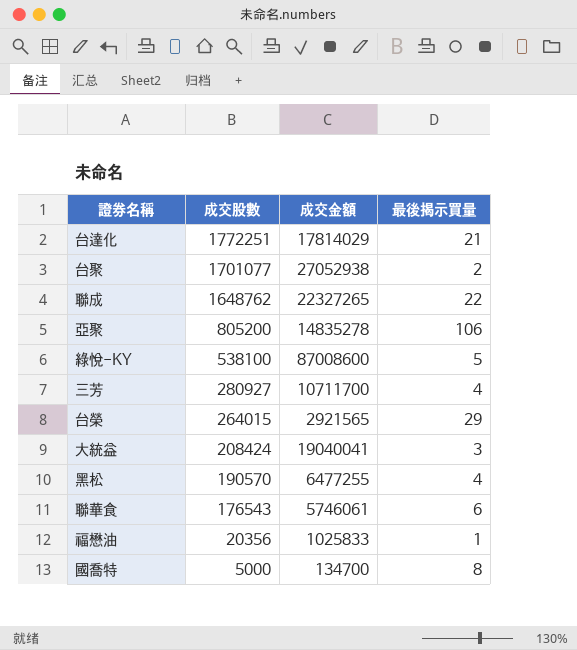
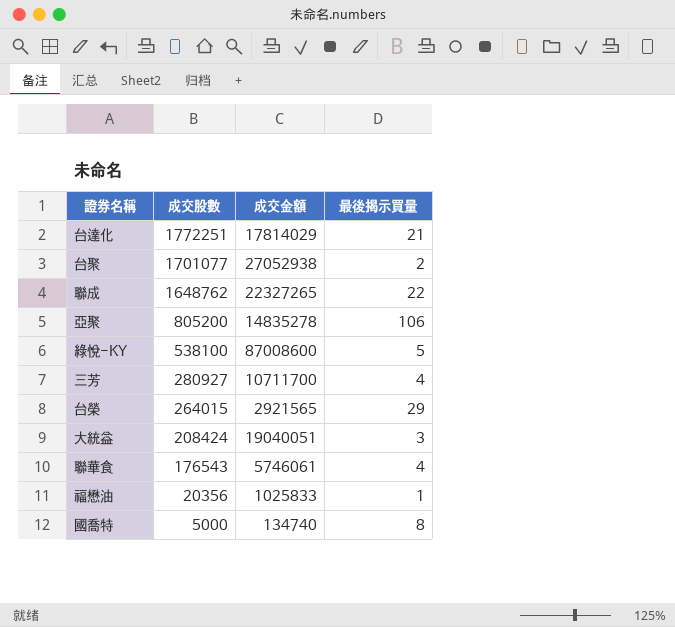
row 黑松: 190570 | 6477255 | 4 -> none
大統益 | 成交金額: 19040041 -> 19040051
聯華食 | 最後揭示買量: 6 -> 4
國喬特 | 成交金額: 134700 -> 134740

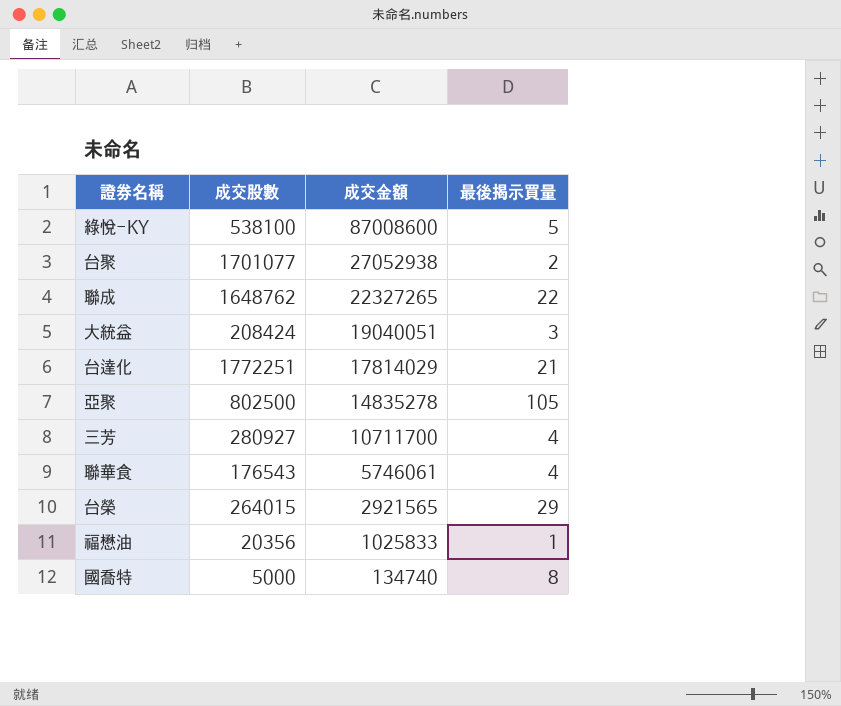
row order: 成交股數 descending -> 成交金額 descending
亞聚 | 成交股數: 805200 -> 802500
亞聚 | 最後揭示買量: 106 -> 105

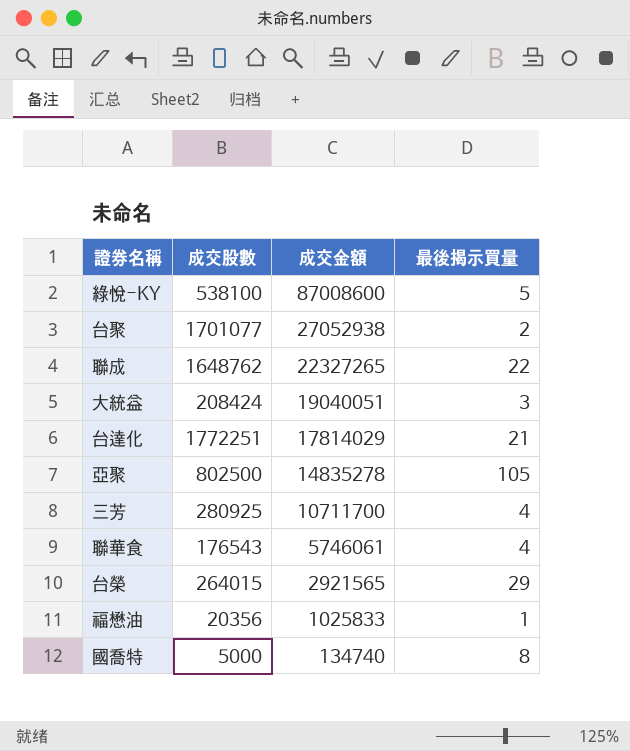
三芳 | 成交股數: 280927 -> 280925

